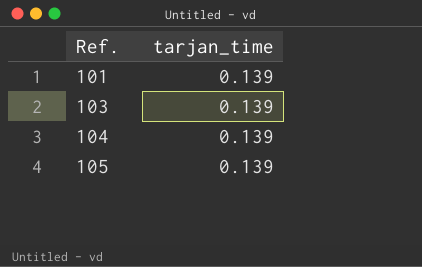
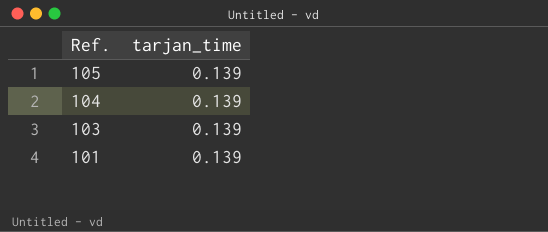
row order: Ref. ascending -> Ref. descending

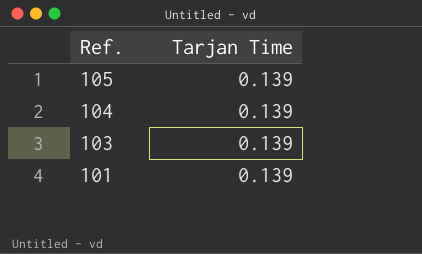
column name: tarjan_time -> Tarjan Time

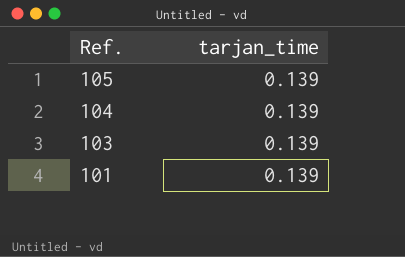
column name: Tarjan Time -> tarjan_time

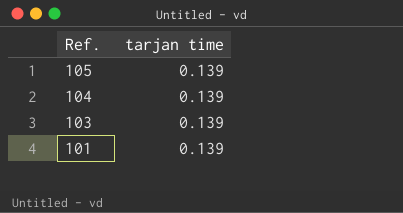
column name: tarjan_time -> tarjan time

